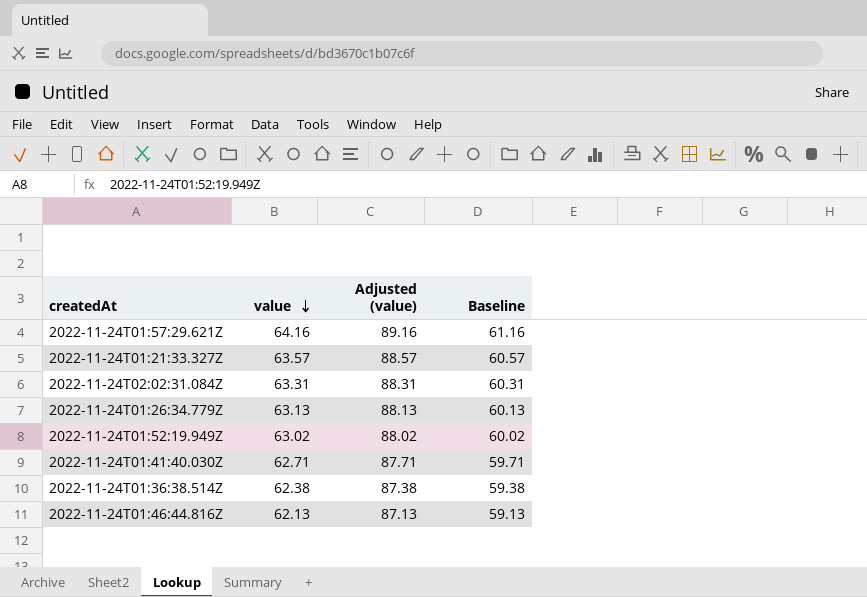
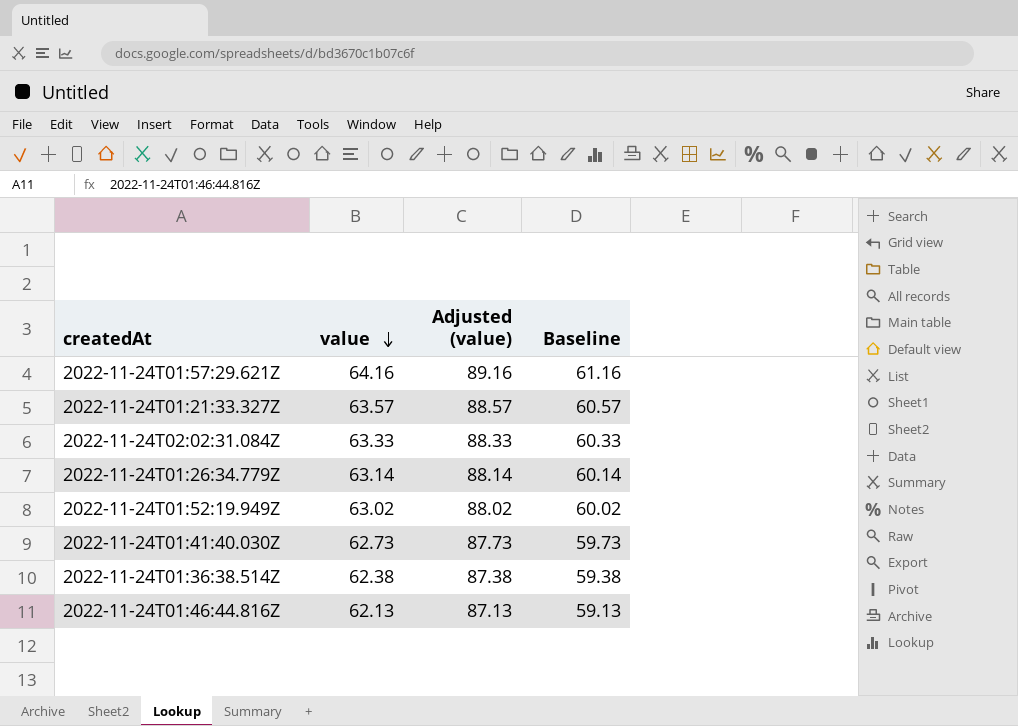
2022-11-24T02:02:31.084Z | value: 63.31 -> 63.33
2022-11-24T02:02:31.084Z | Adjusted (value): 88.31 -> 88.33
2022-11-24T02:02:31.084Z | Baseline: 60.31 -> 60.33
2022-11-24T01:26:34.779Z | value: 63.13 -> 63.14
2022-11-24T01:26:34.779Z | Adjusted (value): 88.13 -> 88.14
2022-11-24T01:26:34.779Z | Baseline: 60.13 -> 60.14
2022-11-24T01:41:40.030Z | value: 62.71 -> 62.73
2022-11-24T01:41:40.030Z | Adjusted (value): 87.71 -> 87.73
2022-11-24T01:41:40.030Z | Baseline: 59.71 -> 59.73

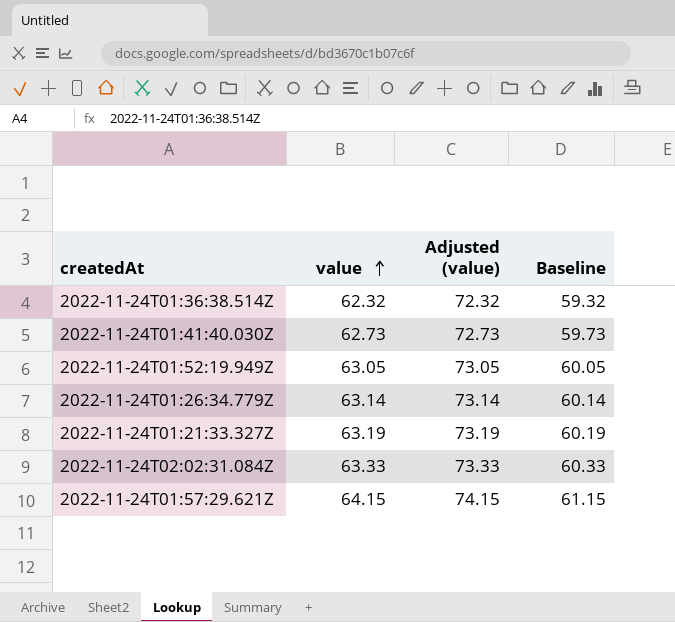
row order: value descending -> value ascending
column Adjusted (value) | formula: [value] + 25 -> [value] + 10
row 2022-11-24T01:46:44.816Z: 62.13 | 87.13 | 59.13 -> none
2022-11-24T01:36:38.514Z | value: 62.38 -> 62.32
2022-11-24T01:36:38.514Z | Baseline: 59.38 -> 59.32
2022-11-24T01:52:19.949Z | value: 63.02 -> 63.05
2022-11-24T01:52:19.949Z | Baseline: 60.02 -> 60.05
2022-11-24T01:21:33.327Z | value: 63.57 -> 63.19
2022-11-24T01:21:33.327Z | Baseline: 60.57 -> 60.19
2022-11-24T01:57:29.621Z | value: 64.16 -> 64.15
2022-11-24T01:57:29.621Z | Baseline: 61.16 -> 61.15

